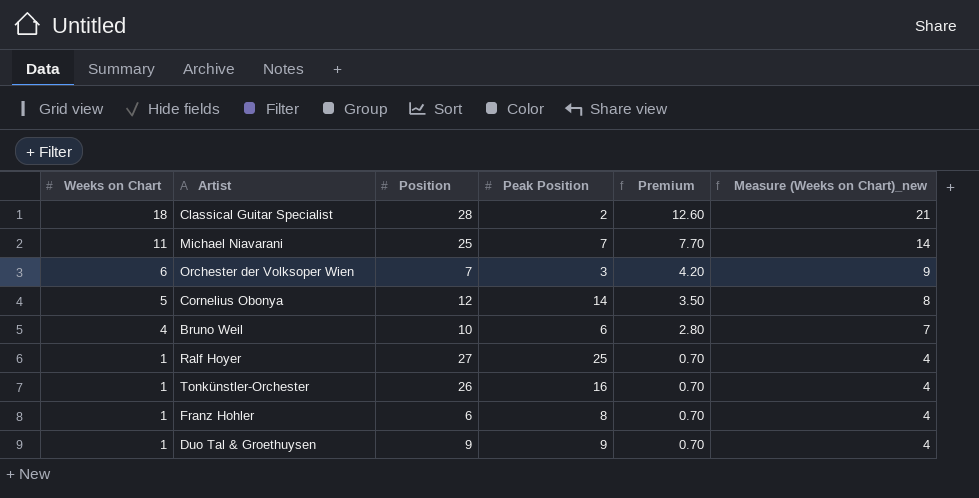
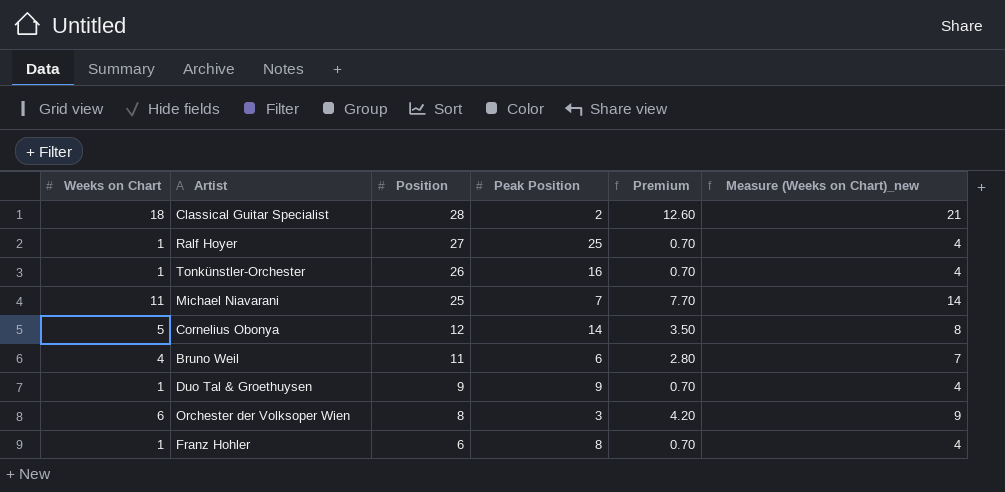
row order: Weeks on Chart descending -> Position descending
Bruno Weil | Position: 10 -> 11
Orchester der Volksoper Wien | Position: 7 -> 8

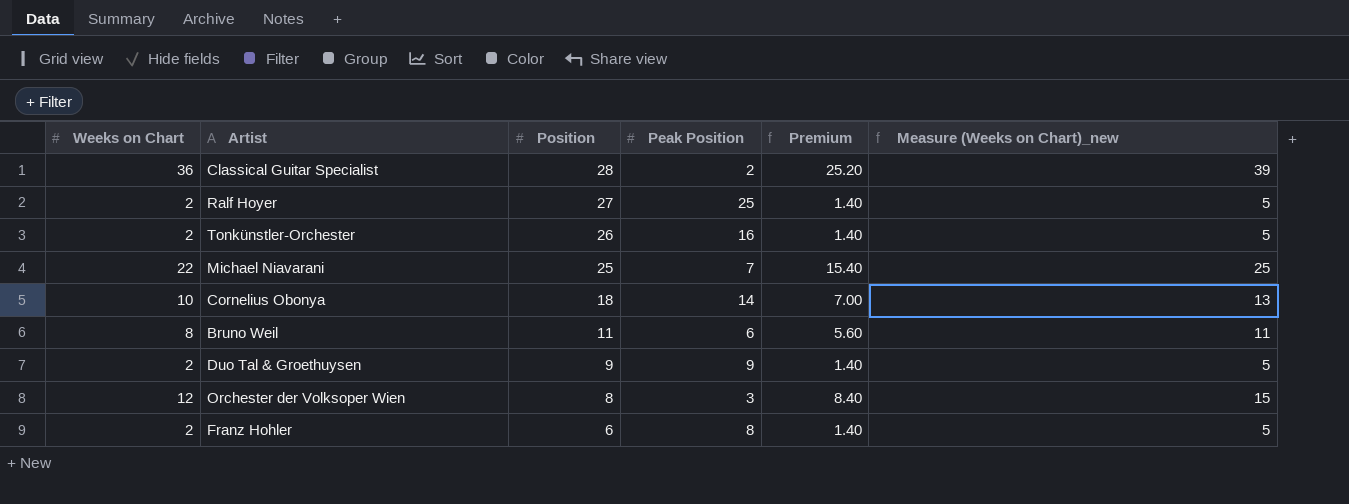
Classical Guitar Specialist | Weeks on Chart: 18 -> 36
Classical Guitar Specialist | Premium: 12.60 -> 25.20
Classical Guitar Specialist | Measure (Weeks on Chart)_new: 21 -> 39
Ralf Hoyer | Weeks on Chart: 1 -> 2
Ralf Hoyer | Premium: 0.70 -> 1.40
Ralf Hoyer | Measure (Weeks on Chart)_new: 4 -> 5
Tonkünstler-Orchester | Weeks on Chart: 1 -> 2
Tonkünstler-Orchester | Premium: 0.70 -> 1.40
Tonkünstler-Orchester | Measure (Weeks on Chart)_new: 4 -> 5
Michael Niavarani | Weeks on Chart: 11 -> 22
Michael Niavarani | Premium: 7.70 -> 15.40
Michael Niavarani | Measure (Weeks on Chart)_new: 14 -> 25
Cornelius Obonya | Weeks on Chart: 5 -> 10
Cornelius Obonya | Position: 12 -> 18
Cornelius Obonya | Premium: 3.50 -> 7.00
Cornelius Obonya | Measure (Weeks on Chart)_new: 8 -> 13
Bruno Weil | Weeks on Chart: 4 -> 8
Bruno Weil | Premium: 2.80 -> 5.60
Bruno Weil | Measure (Weeks on Chart)_new: 7 -> 11
Duo Tal & Groethuysen | Weeks on Chart: 1 -> 2
Duo Tal & Groethuysen | Premium: 0.70 -> 1.40
Duo Tal & Groethuysen | Measure (Weeks on Chart)_new: 4 -> 5
Orchester der Volksoper Wien | Weeks on Chart: 6 -> 12
Orchester der Volksoper Wien | Premium: 4.20 -> 8.40
Orchester der Volksoper Wien | Measure (Weeks on Chart)_new: 9 -> 15
Franz Hohler | Weeks on Chart: 1 -> 2
Franz Hohler | Premium: 0.70 -> 1.40
Franz Hohler | Measure (Weeks on Chart)_new: 4 -> 5

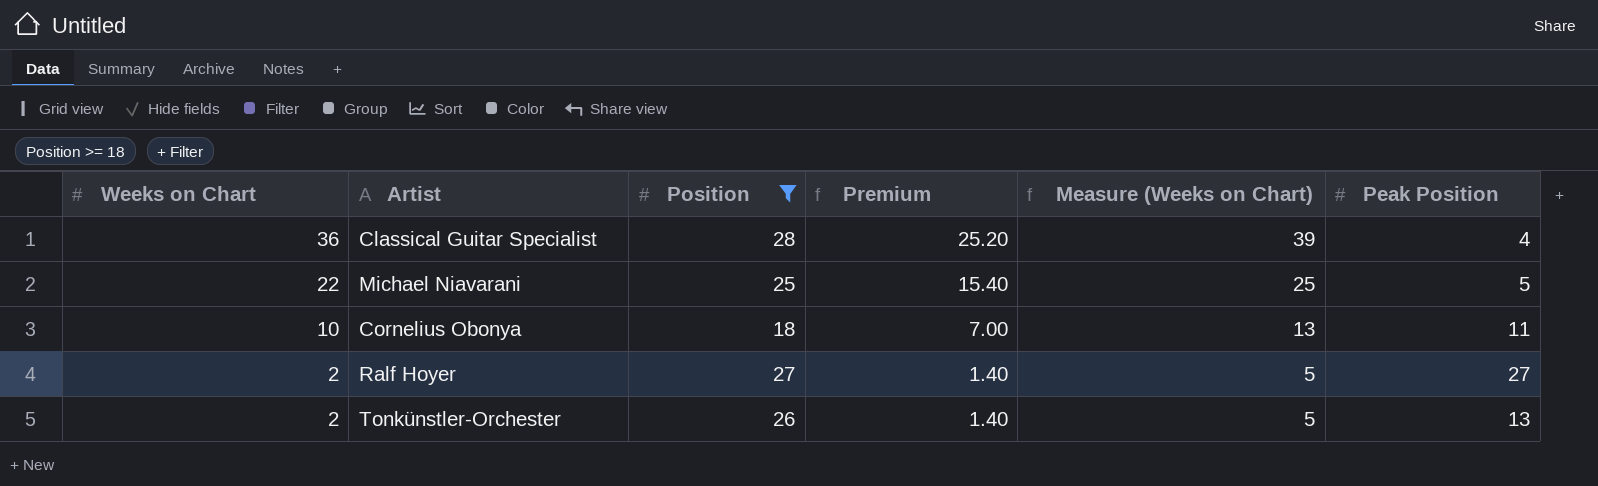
filter: none -> Position >= 18
row order: Position descending -> Weeks on Chart descending
column name: Measure (Weeks on Chart)_new -> Measure (Weeks on Chart)
column Peak Position | position: 4 -> 6
Classical Guitar Specialist | Peak Position: 2 -> 4
Michael Niavarani | Peak Position: 7 -> 5
Cornelius Obonya | Peak Position: 14 -> 11
Ralf Hoyer | Peak Position: 25 -> 27
Tonkünstler-Orchester | Peak Position: 16 -> 13

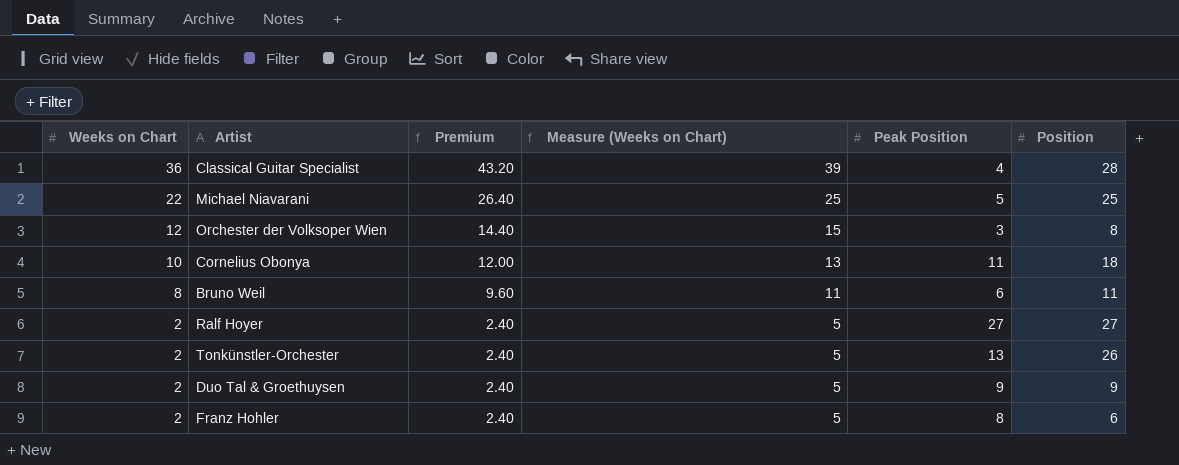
filter: Position >= 18 -> none
column Premium | formula: [Weeks on Chart] * 0.7 -> [Weeks on Chart] * 1.2
column Position | position: 3 -> 6

